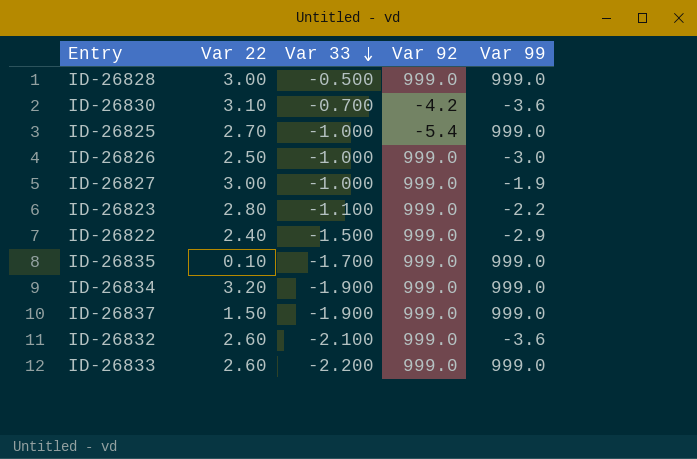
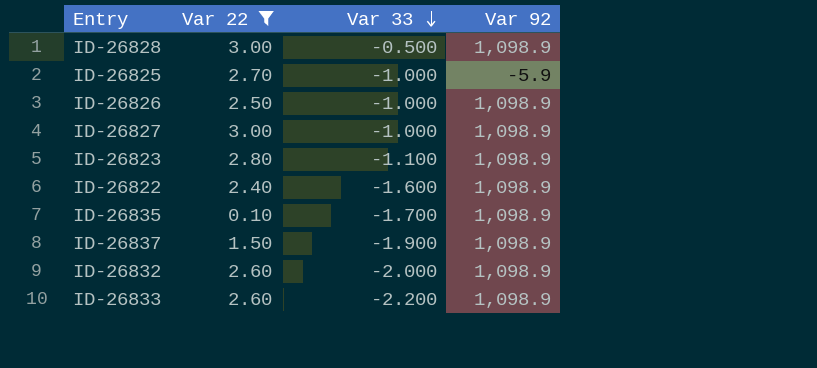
filter: none -> Var 22 <= 3.00
column Var 99 | position: 5 -> none
ID-26828 | Var 92: 999.0 -> 1,098.9
ID-26825 | Var 92: -5.4 -> -5.9
ID-26826 | Var 92: 999.0 -> 1,098.9
ID-26827 | Var 92: 999.0 -> 1,098.9
ID-26823 | Var 92: 999.0 -> 1,098.9
ID-26822 | Var 33: -1.500 -> -1.600
ID-26822 | Var 92: 999.0 -> 1,098.9
ID-26835 | Var 92: 999.0 -> 1,098.9
ID-26837 | Var 92: 999.0 -> 1,098.9
ID-26832 | Var 33: -2.100 -> -2.000
ID-26832 | Var 92: 999.0 -> 1,098.9
ID-26833 | Var 92: 999.0 -> 1,098.9

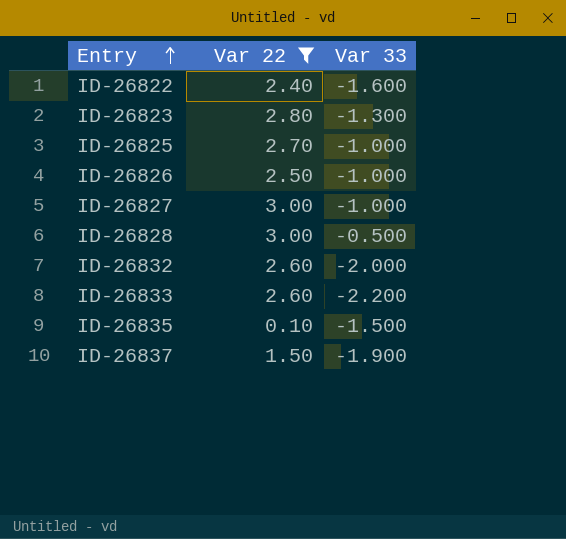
row order: Var 33 descending -> Entry ascending
column Var 92 | position: 4 -> none
ID-26823 | Var 33: -1.100 -> -1.300
ID-26835 | Var 33: -1.700 -> -1.500

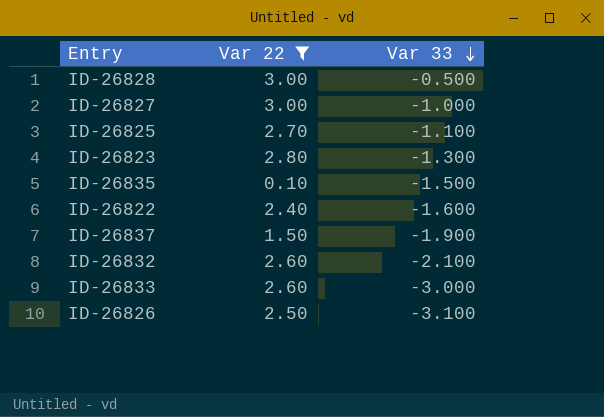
row order: Entry ascending -> Var 33 descending
ID-26825 | Var 33: -1.000 -> -1.100
ID-26832 | Var 33: -2.000 -> -2.100
ID-26833 | Var 33: -2.200 -> -3.000
ID-26826 | Var 33: -1.000 -> -3.100

